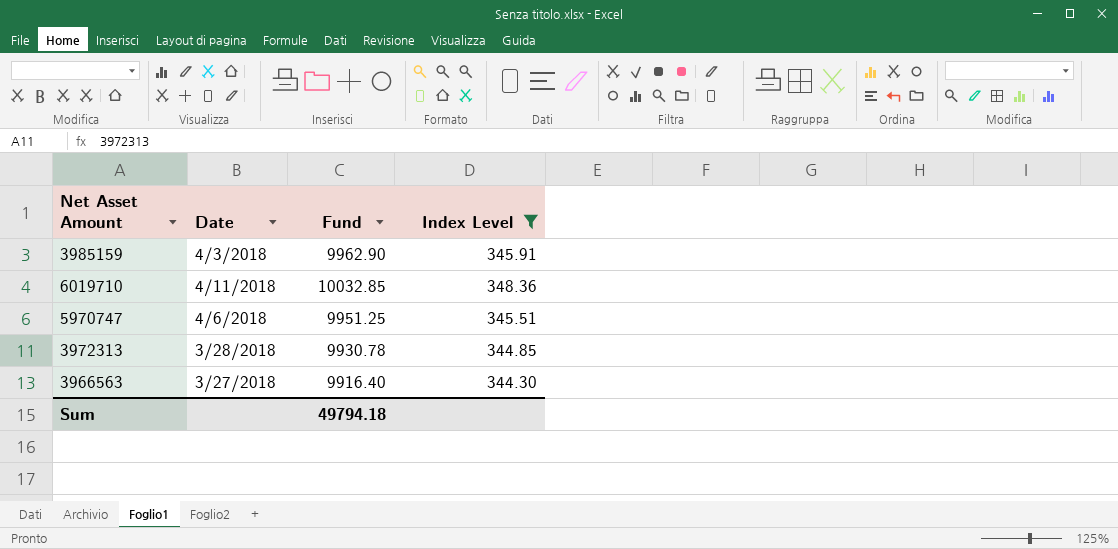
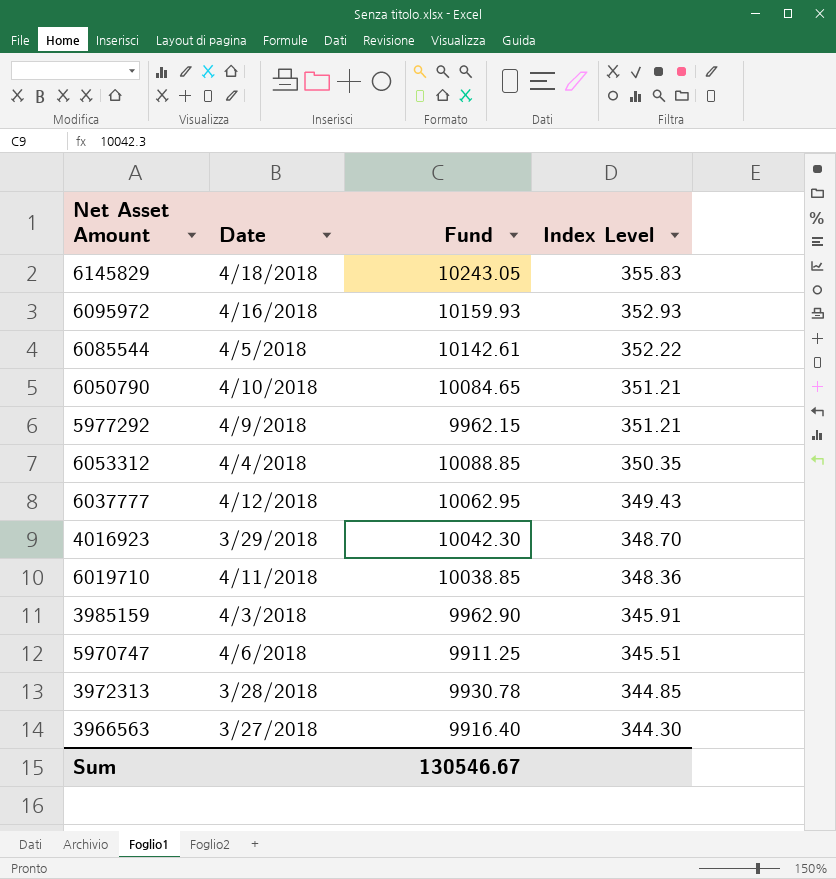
filter: Index Level <= 348.36 -> none
row order: none -> Index Level descending
6019710 | Fund: 10032.85 -> 10038.85
5970747 | Fund: 9951.25 -> 9911.25
Sum | Fund: 49794.18 -> 130546.67

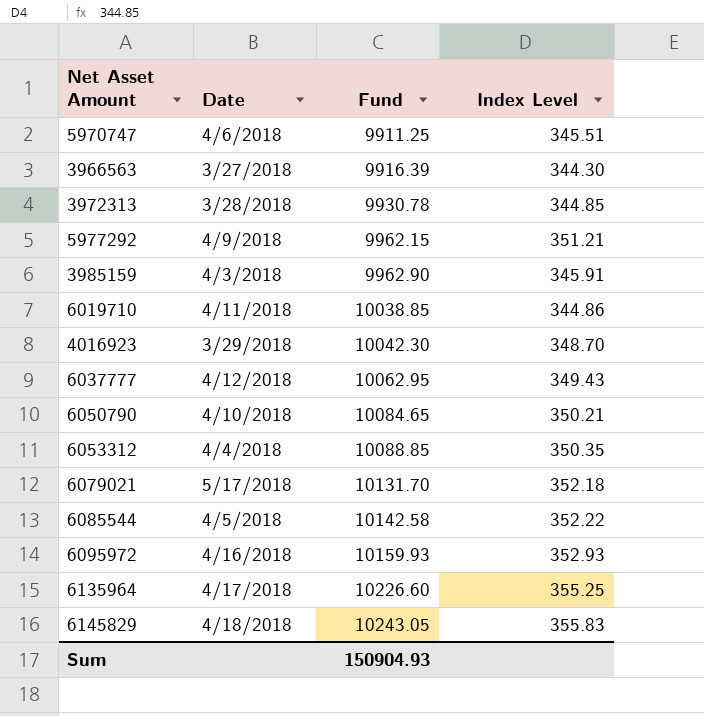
row order: Index Level descending -> Fund ascending
3966563 | Fund: 9916.40 -> 9916.39
6019710 | Index Level: 348.36 -> 344.86
6050790 | Index Level: 351.21 -> 350.21
row 6079021: none -> 5/17/2018 | 10131.70 | 352.18
6085544 | Fund: 10142.61 -> 10142.58
row 6135964: none -> 4/17/2018 | 10226.60 | 355.25
Sum | Fund: 130546.67 -> 150904.93

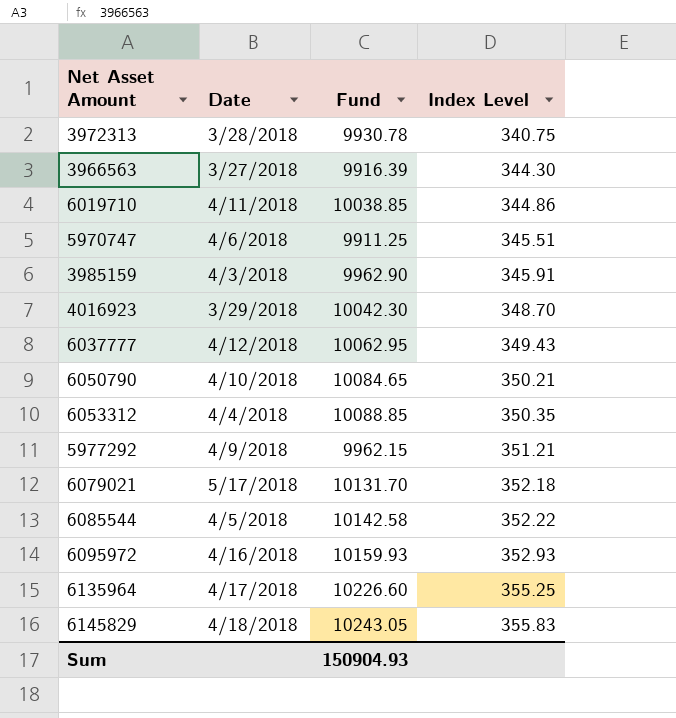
row order: Fund ascending -> Index Level ascending
3972313 | Index Level: 344.85 -> 340.75

